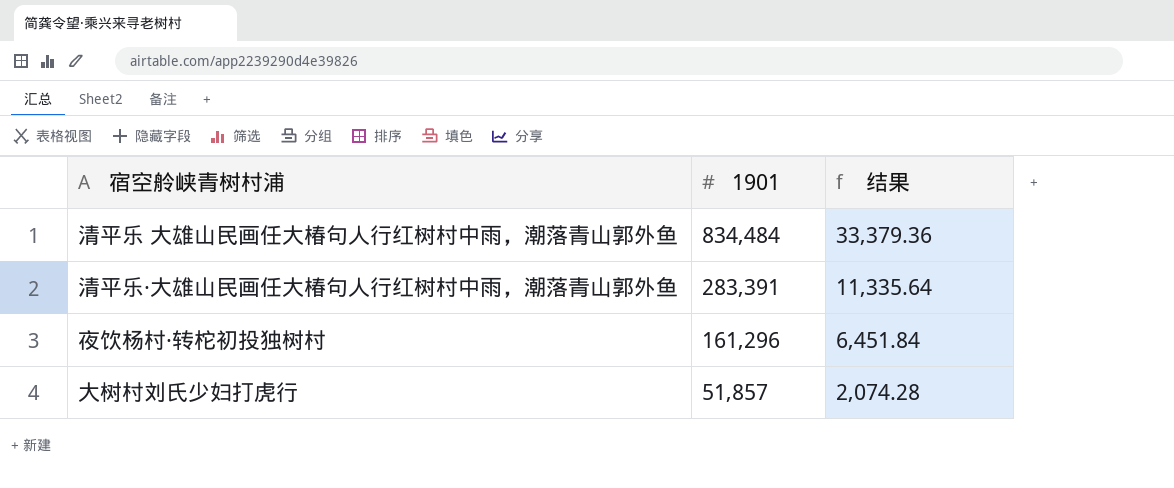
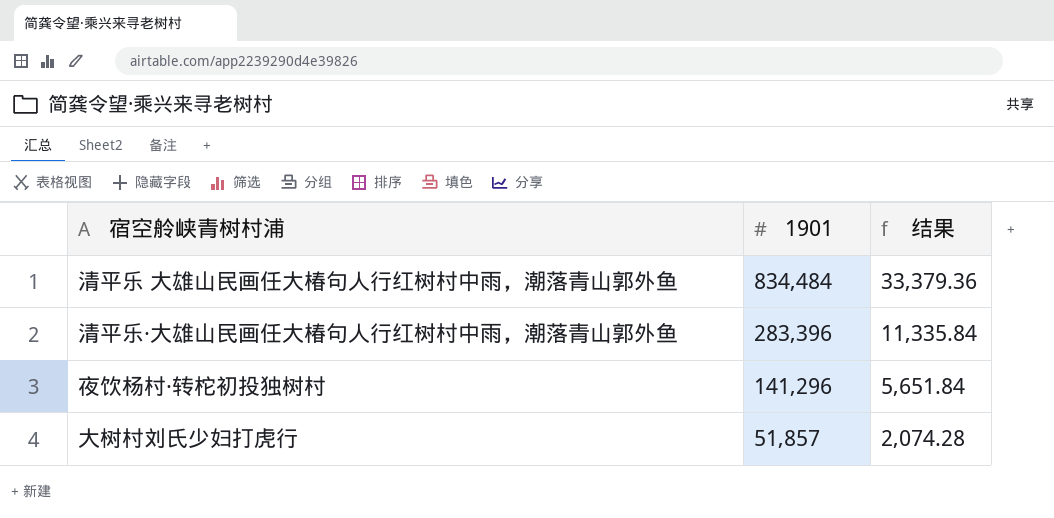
清平乐·大雄山民画任大椿句人行红树村中雨，潮落青山郭外鱼 | 1901: 283,391 -> 283,396
清平乐·大雄山民画任大椿句人行红树村中雨，潮落青山郭外鱼 | 结果: 11,335.64 -> 11,335.84
夜饮杨村·转柁初投独树村 | 1901: 161,296 -> 141,296
夜饮杨村·转柁初投独树村 | 结果: 6,451.84 -> 5,651.84

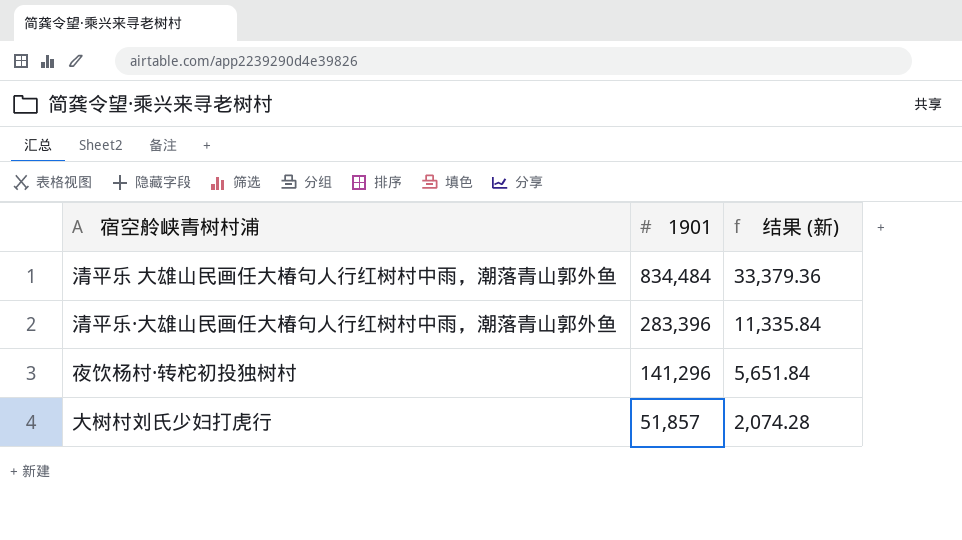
column name: 结果 -> 结果 (新)

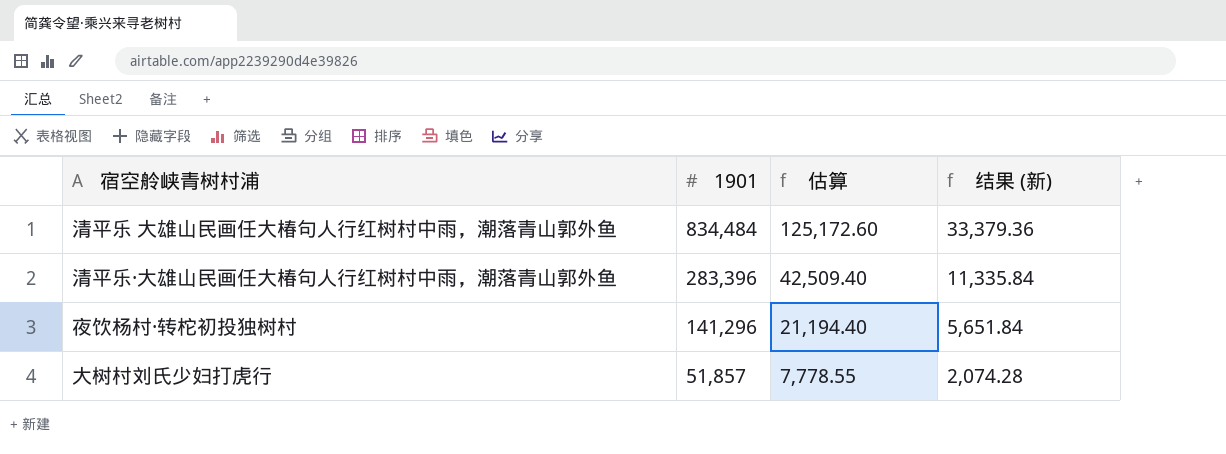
column 估算 | formula: none -> [1901] * 0.15

